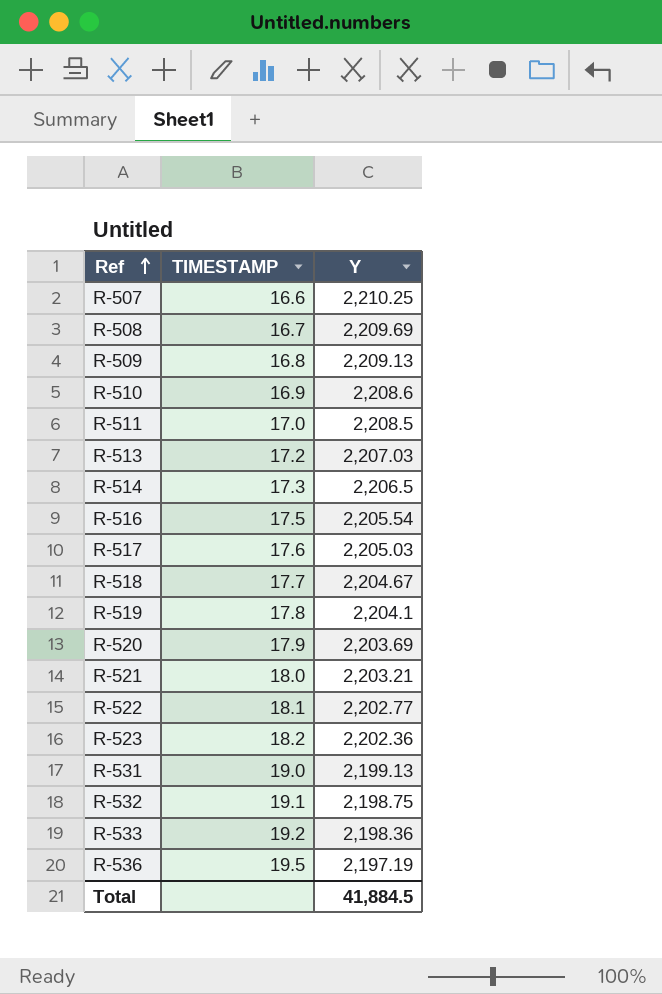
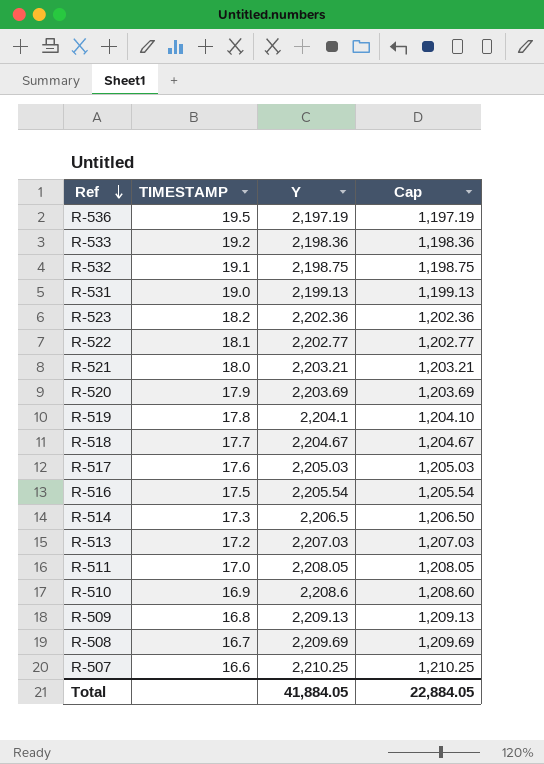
row order: Ref ascending -> Ref descending
column Cap | formula: none -> [Y] - 1000
R-511 | Y: 2,208.5 -> 2,208.05
Total | Y: 41,884.5 -> 41,884.05

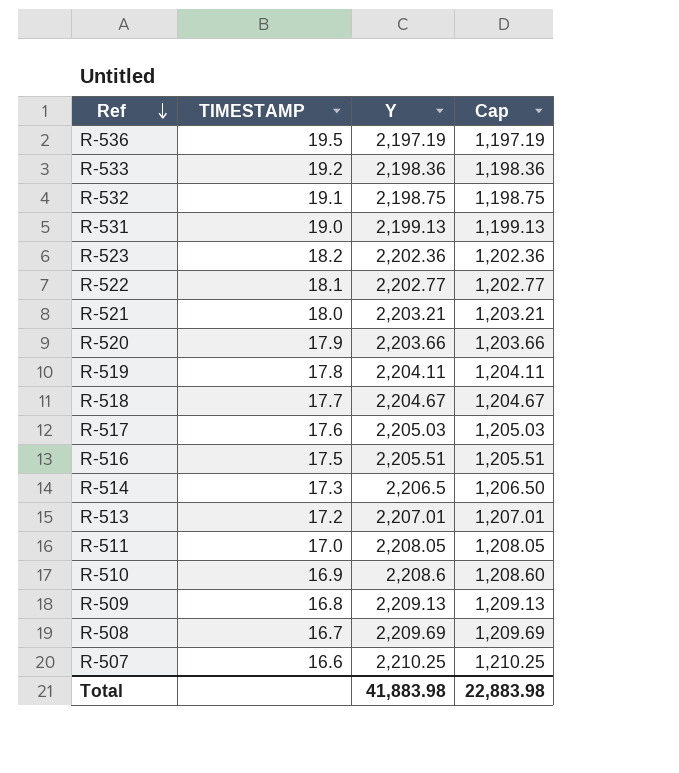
R-520 | Y: 2,203.69 -> 2,203.66
R-520 | Cap: 1,203.69 -> 1,203.66
R-519 | Y: 2,204.1 -> 2,204.11
R-519 | Cap: 1,204.10 -> 1,204.11
R-516 | Y: 2,205.54 -> 2,205.51
R-516 | Cap: 1,205.54 -> 1,205.51
R-513 | Y: 2,207.03 -> 2,207.01
R-513 | Cap: 1,207.03 -> 1,207.01
Total | Y: 41,884.05 -> 41,883.98
Total | Cap: 22,884.05 -> 22,883.98

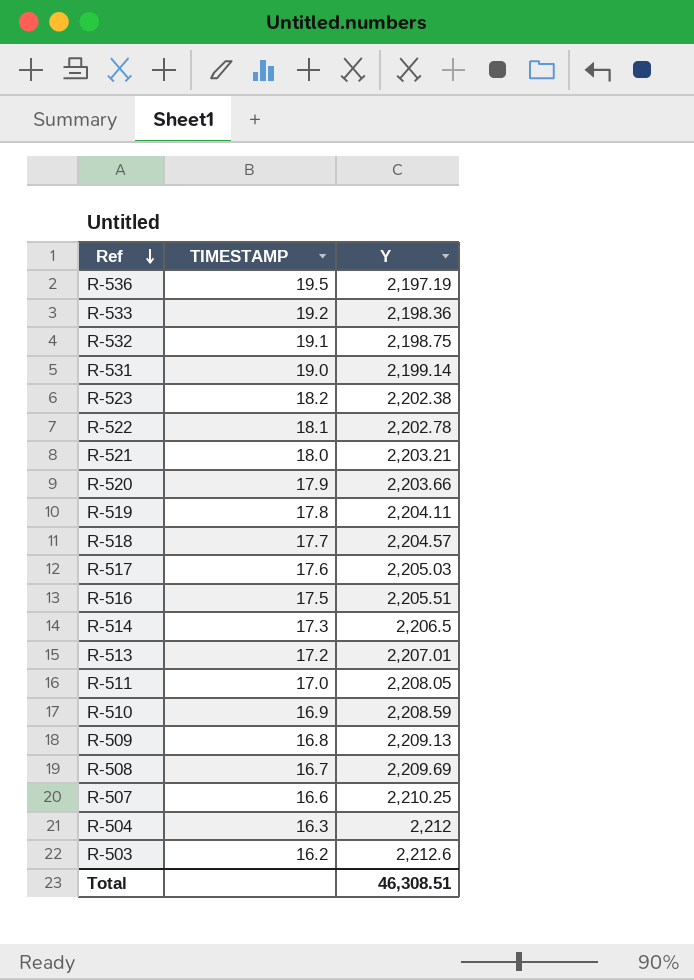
column Cap | formula: [Y] - 1000 -> none
R-531 | Y: 2,199.13 -> 2,199.14
R-523 | Y: 2,202.36 -> 2,202.38
R-522 | Y: 2,202.77 -> 2,202.78
R-518 | Y: 2,204.67 -> 2,204.57
R-510 | Y: 2,208.6 -> 2,208.59
row R-504: none -> 16.3 | 2,212
row R-503: none -> 16.2 | 2,212.6
Total | Y: 41,883.98 -> 46,308.51

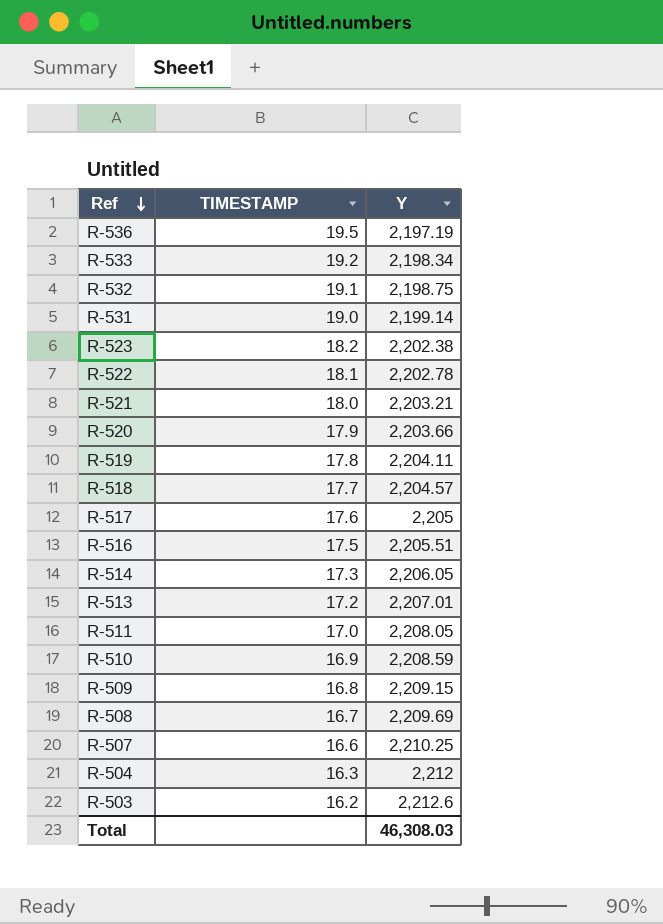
R-533 | Y: 2,198.36 -> 2,198.34
R-517 | Y: 2,205.03 -> 2,205
R-514 | Y: 2,206.5 -> 2,206.05
R-509 | Y: 2,209.13 -> 2,209.15
Total | Y: 46,308.51 -> 46,308.03

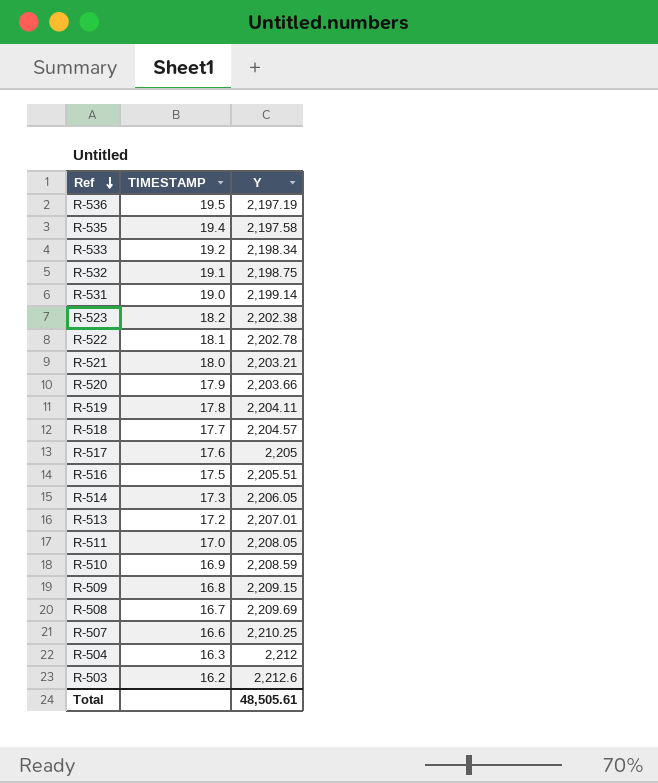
row R-535: none -> 19.4 | 2,197.58
Total | Y: 46,308.03 -> 48,505.61

